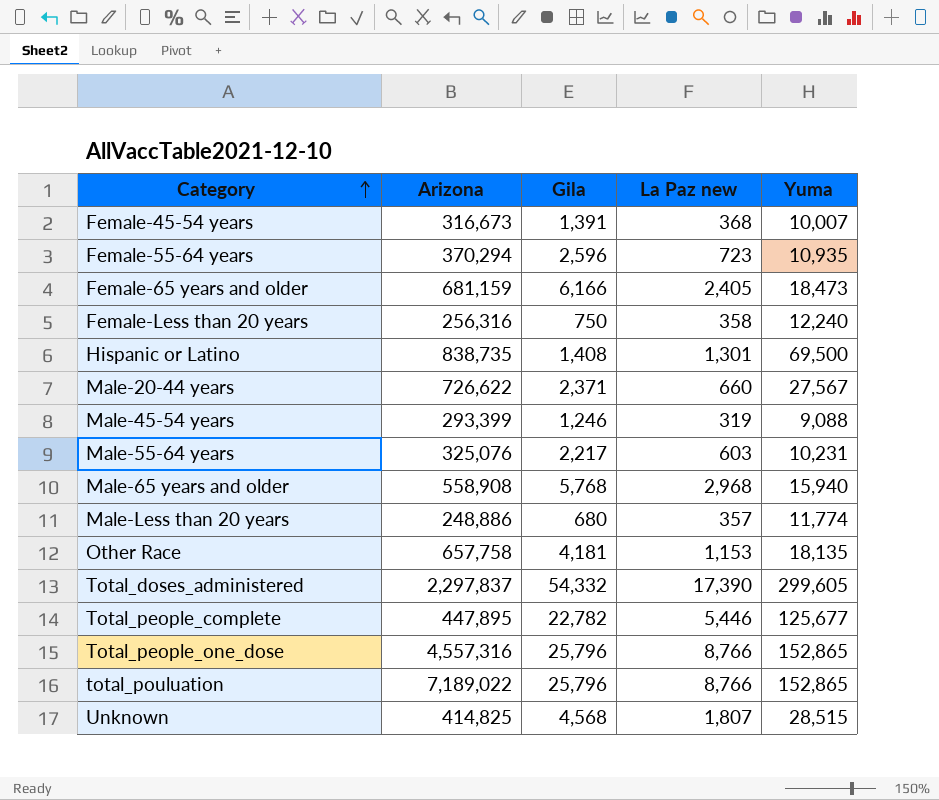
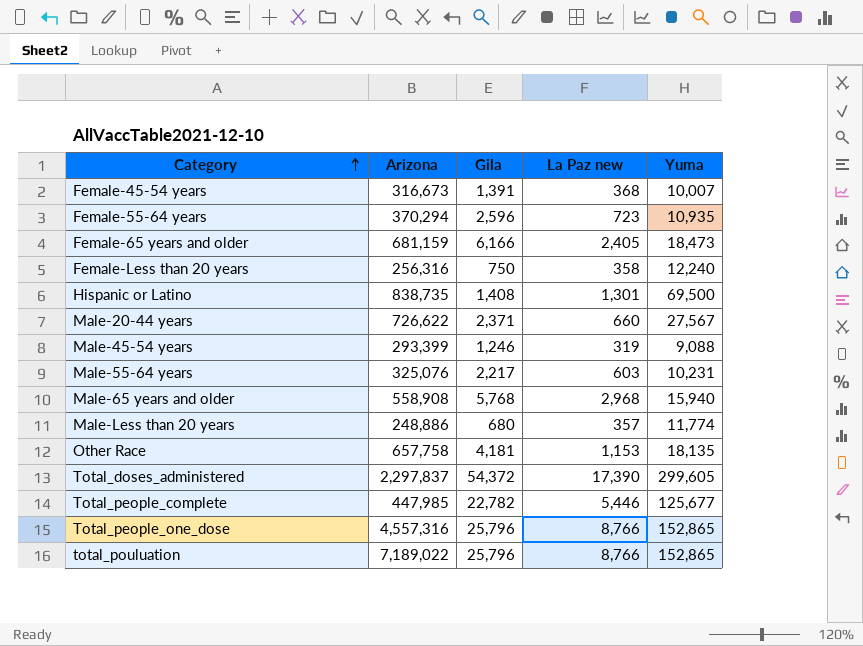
row Unknown: 414,825 | 4,568 | 1,807 | 28,515 -> none
Total_doses_administered | Gila: 54,332 -> 54,372
Total_people_complete | Arizona: 447,895 -> 447,985

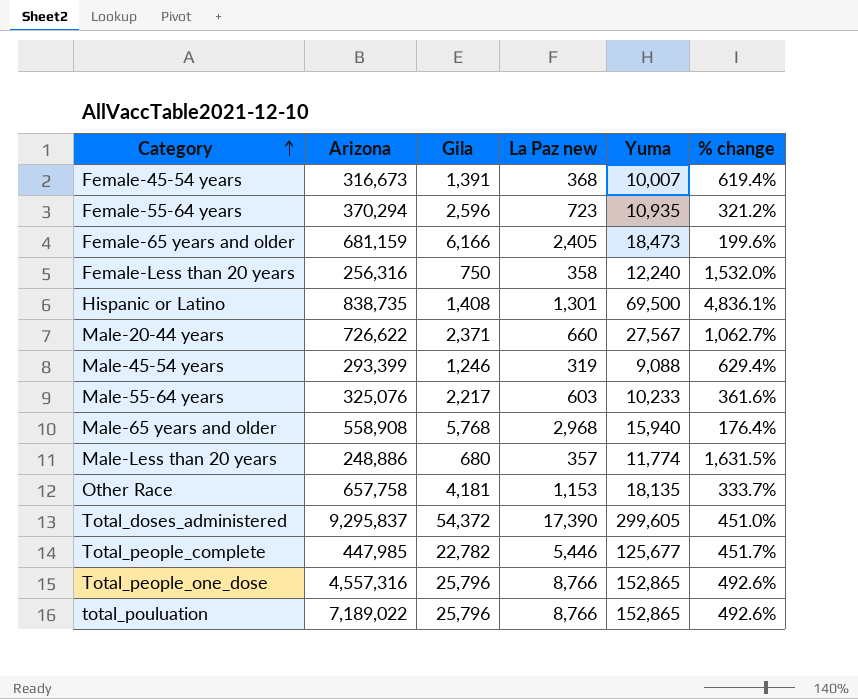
column % change | formula: none -> ([Yuma] - [Gila]) / [Gila]
Male-55-64 years | Yuma: 10,231 -> 10,233
Total_doses_administered | Arizona: 2,297,837 -> 9,295,837

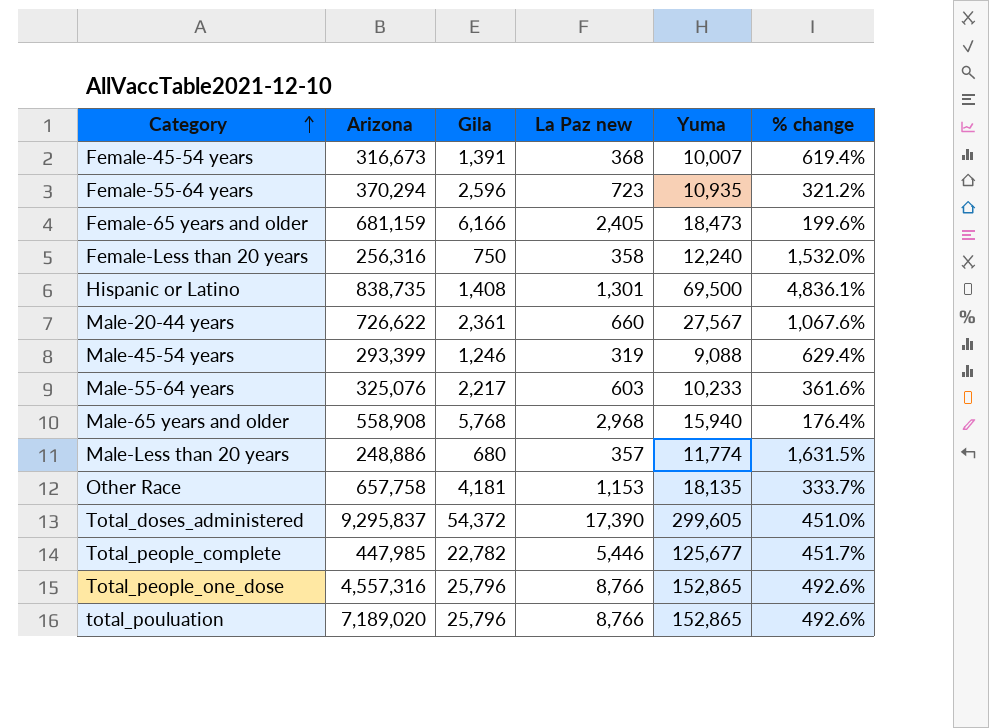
Male-20-44 years | Gila: 2,371 -> 2,361
Male-20-44 years | % change: 1,062.7% -> 1,067.6%
total_pouluation | Arizona: 7,189,022 -> 7,189,020

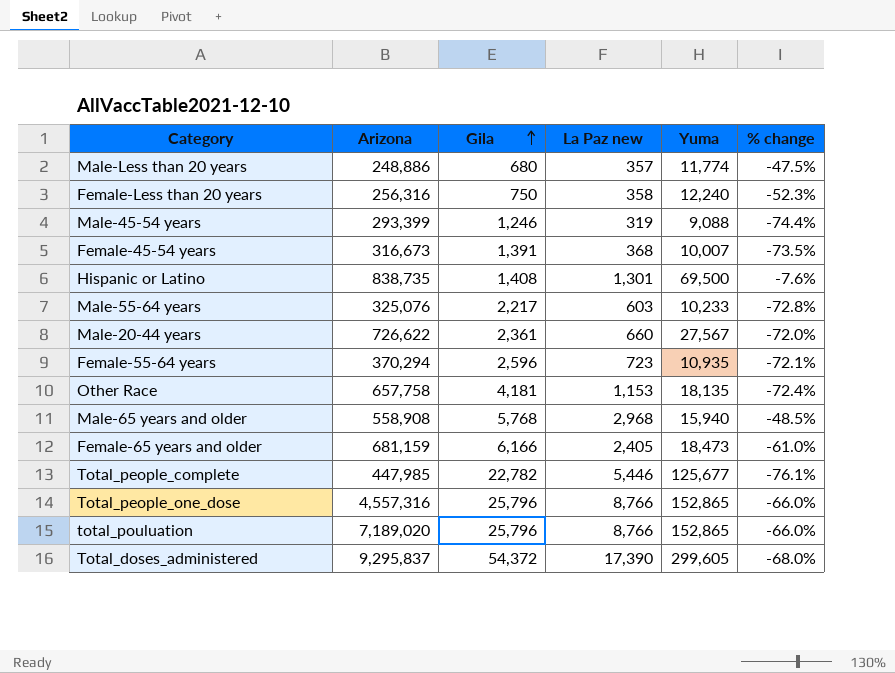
row order: Category ascending -> Gila ascending
column % change | formula: ([Yuma] - [Gila]) / [Gila] -> ([La Paz new] - [Gila]) / [Gila]

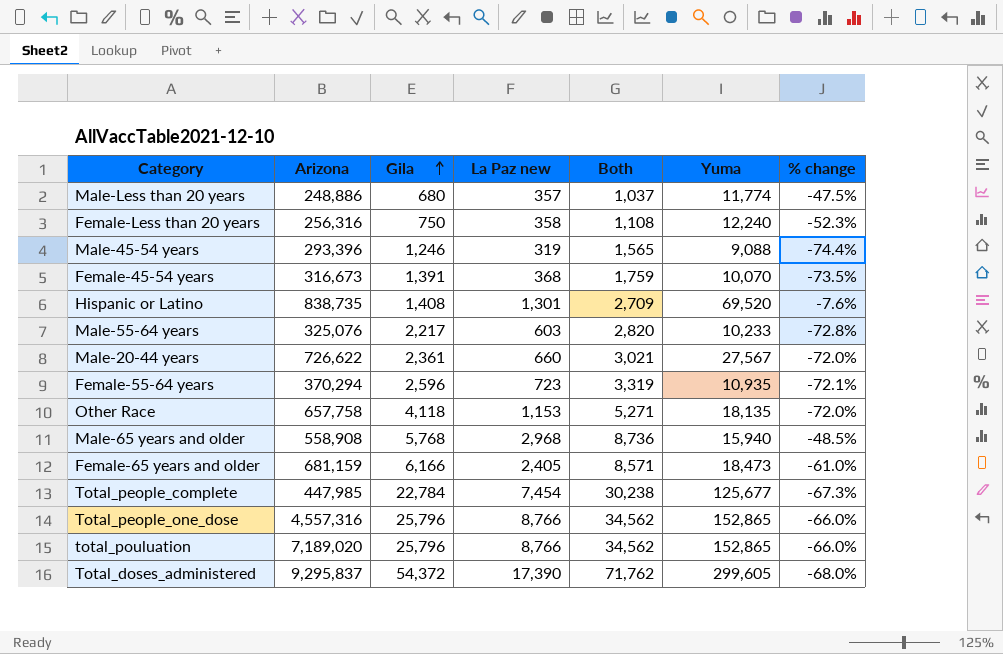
column Both | formula: none -> [Gila] + [La Paz new]
Male-45-54 years | Arizona: 293,399 -> 293,396
Female-45-54 years | Yuma: 10,007 -> 10,070
Hispanic or Latino | Yuma: 69,500 -> 69,520
Other Race | Gila: 4,181 -> 4,118
Other Race | % change: -72.4% -> -72.0%
Total_people_complete | Gila: 22,782 -> 22,784
Total_people_complete | La Paz new: 5,446 -> 7,454
Total_people_complete | % change: -76.1% -> -67.3%

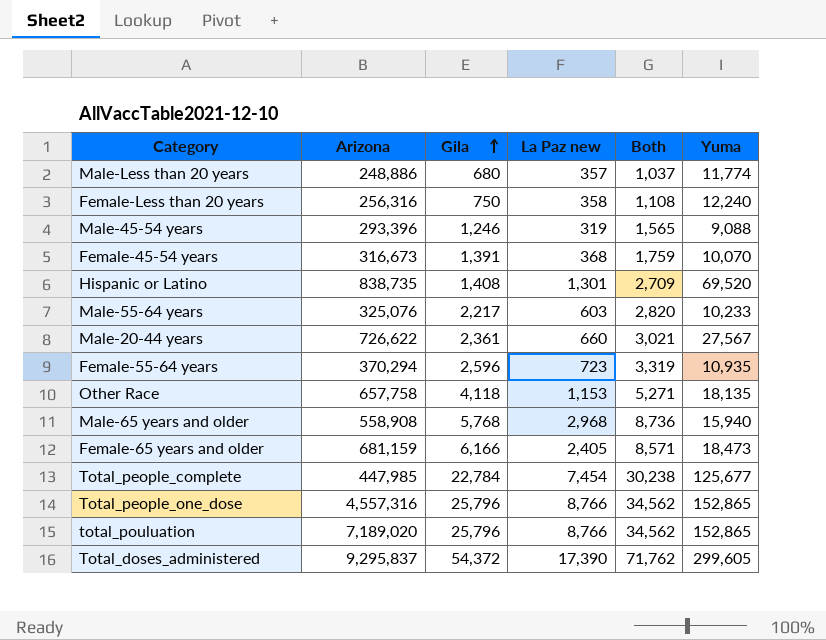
column % change | formula: ([La Paz new] - [Gila]) / [Gila] -> none

